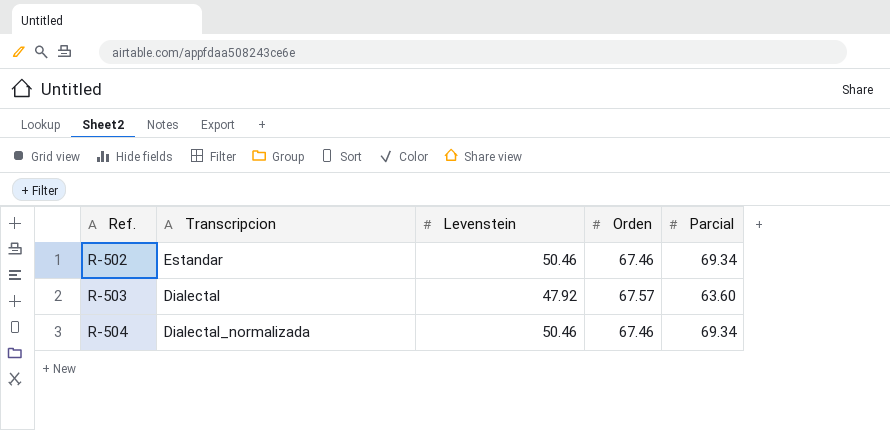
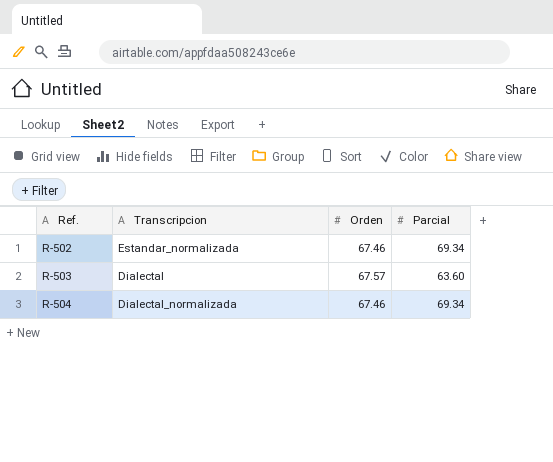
column Levenstein | position: 3 -> none
R-502 | Transcripcion: Estandar -> Estandar_normalizada

